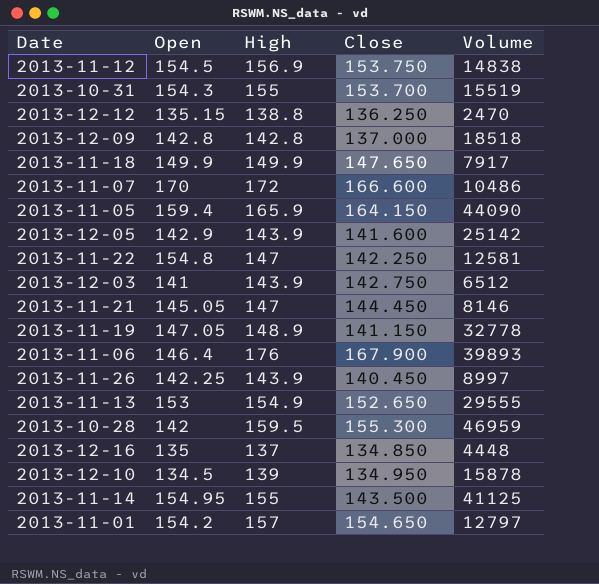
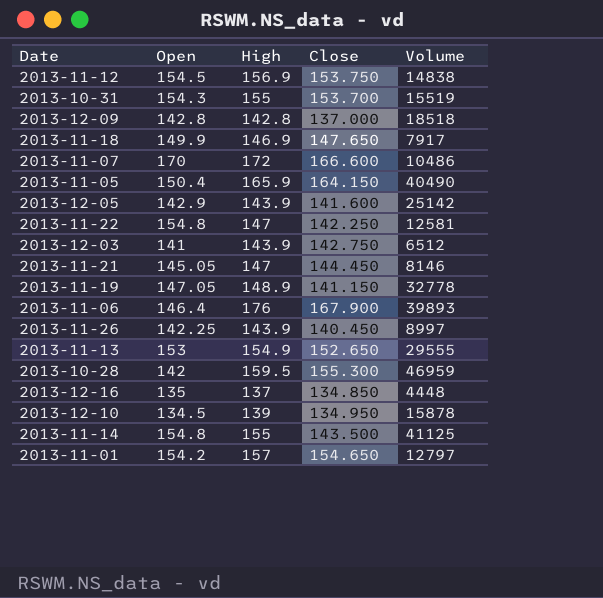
row 2013-12-12: 135.15 | 138.8 | 136.250 | 2470 -> none
2013-11-18 | High: 149.9 -> 146.9
2013-11-05 | Open: 159.4 -> 150.4
2013-11-05 | Volume: 44090 -> 40490
2013-11-14 | Open: 154.95 -> 154.8

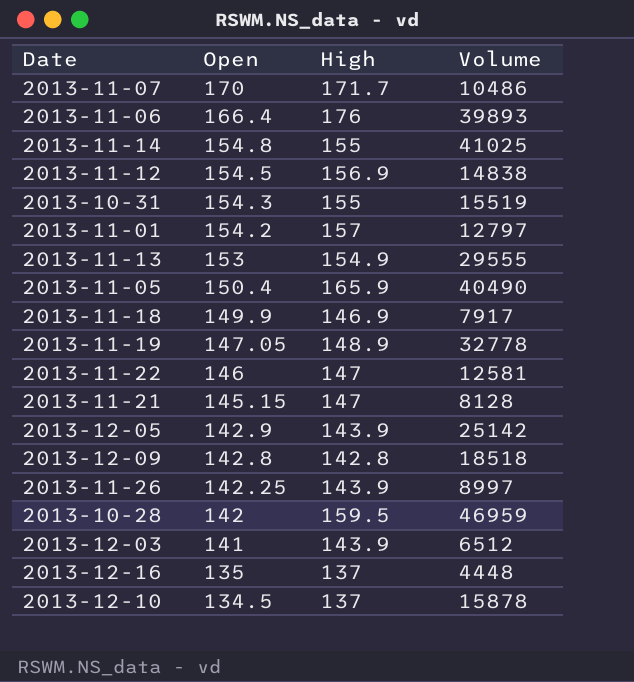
row order: none -> Open descending
column Close | position: 4 -> none
2013-11-07 | High: 172 -> 171.7
2013-11-06 | Open: 146.4 -> 166.4
2013-11-14 | Volume: 41125 -> 41025
2013-11-22 | Open: 154.8 -> 146
2013-11-21 | Open: 145.05 -> 145.15
2013-11-21 | Volume: 8146 -> 8128
2013-12-10 | High: 139 -> 137

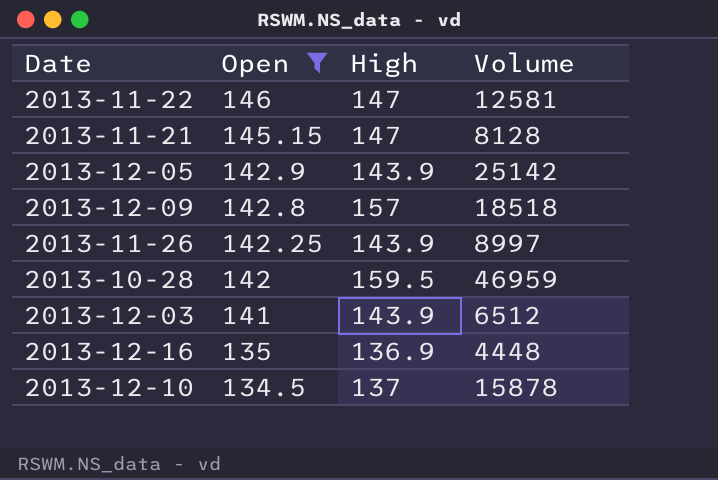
filter: none -> Open <= 146
2013-12-09 | High: 142.8 -> 157
2013-12-16 | High: 137 -> 136.9

